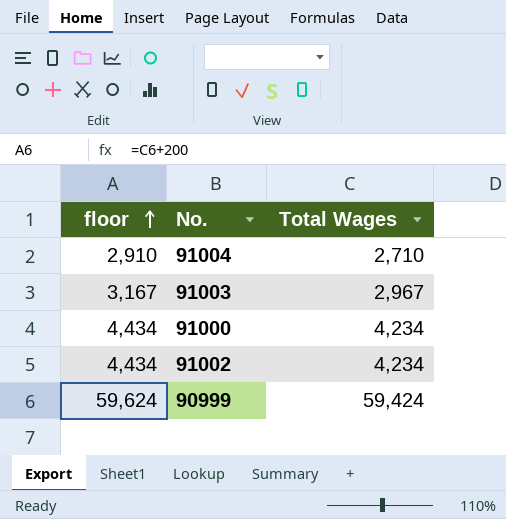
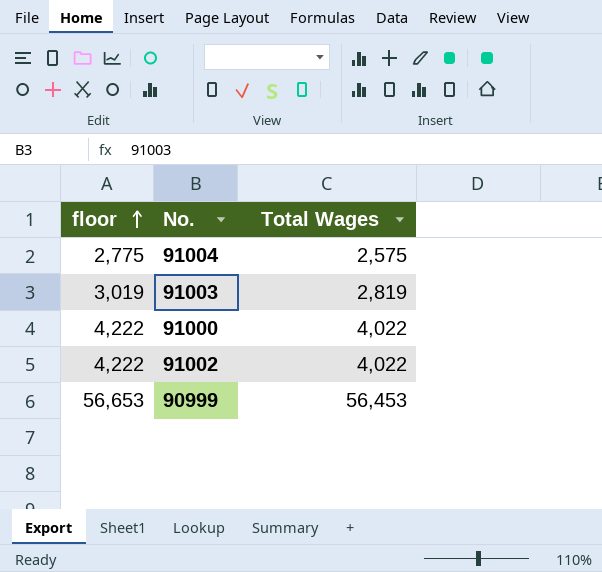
91004 | floor: 2,910 -> 2,775
91004 | Total Wages: 2,710 -> 2,575
91003 | floor: 3,167 -> 3,019
91003 | Total Wages: 2,967 -> 2,819
91000 | floor: 4,434 -> 4,222
91000 | Total Wages: 4,234 -> 4,022
91002 | floor: 4,434 -> 4,222
91002 | Total Wages: 4,234 -> 4,022
90999 | floor: 59,624 -> 56,653
90999 | Total Wages: 59,424 -> 56,453

